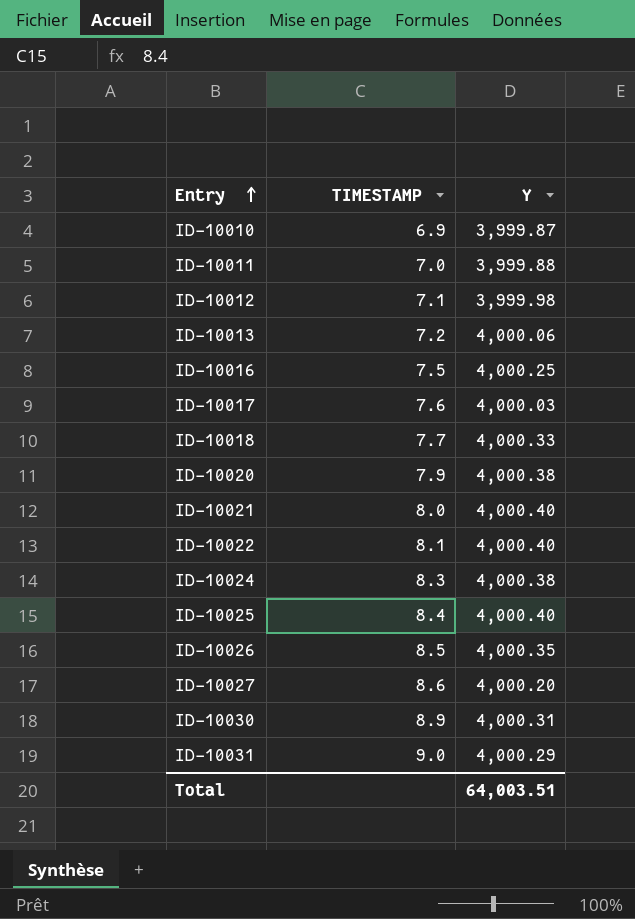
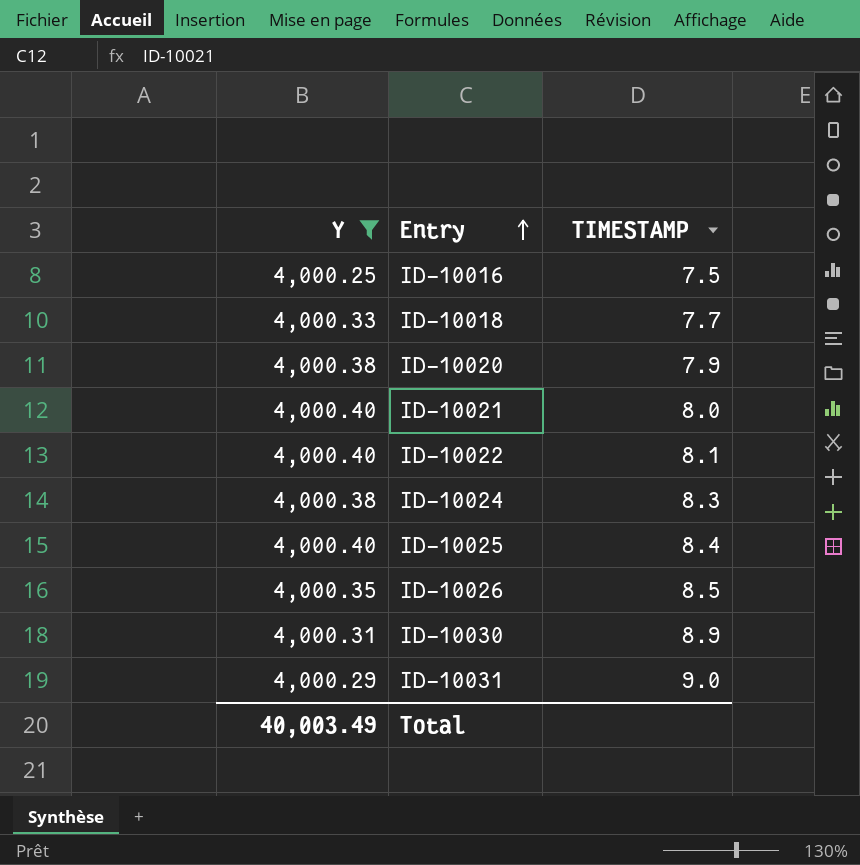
filter: none -> Y >= 4,000.25
column Y | position: 3 -> 1
Total | Y: 64,003.51 -> 40,003.49

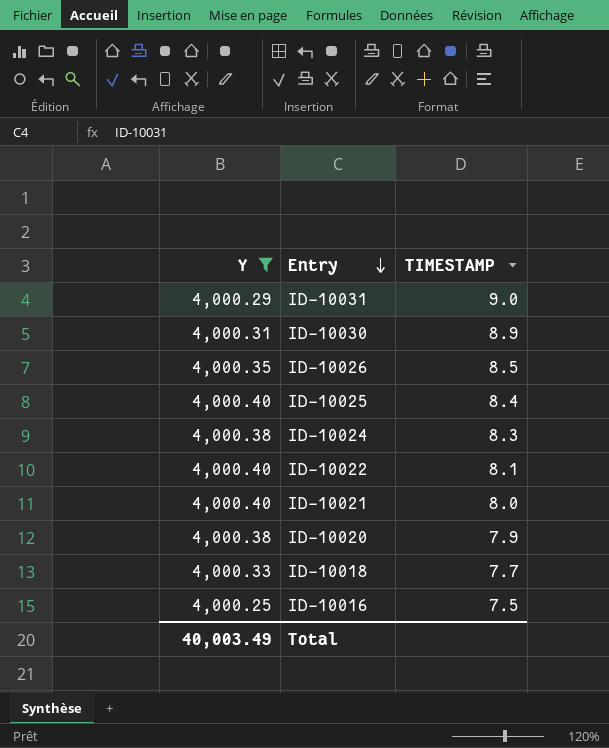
row order: Entry ascending -> Entry descending

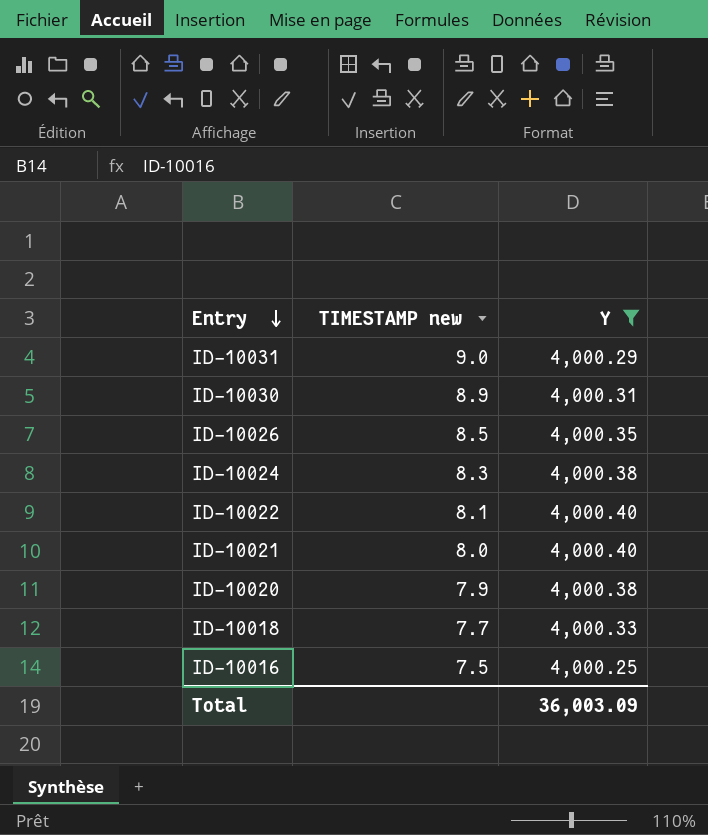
column name: TIMESTAMP -> TIMESTAMP new
column Y | position: 1 -> 3
row ID-10025: 4,000.40 | 8.4 -> none
Total | Y: 40,003.49 -> 36,003.09

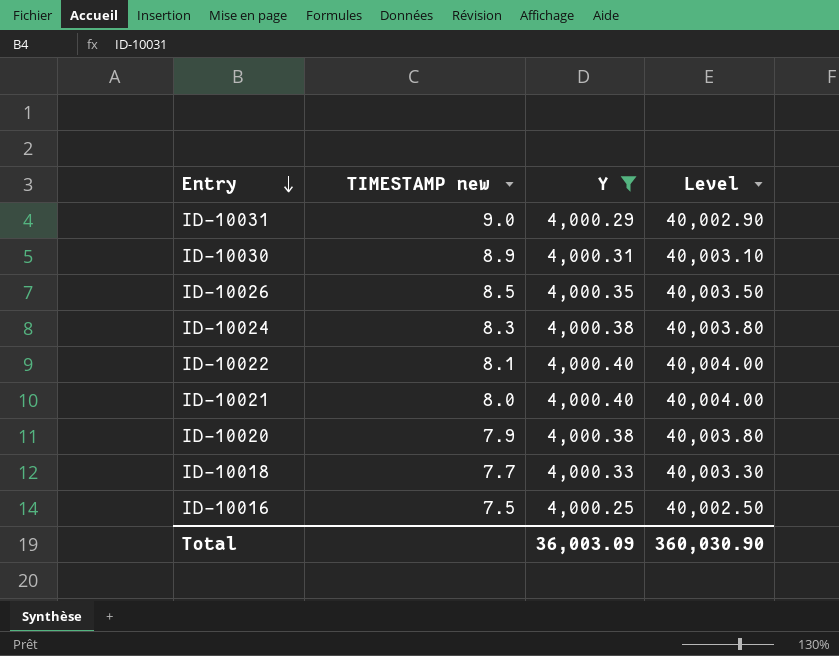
column Level | formula: none -> [Y] * 10

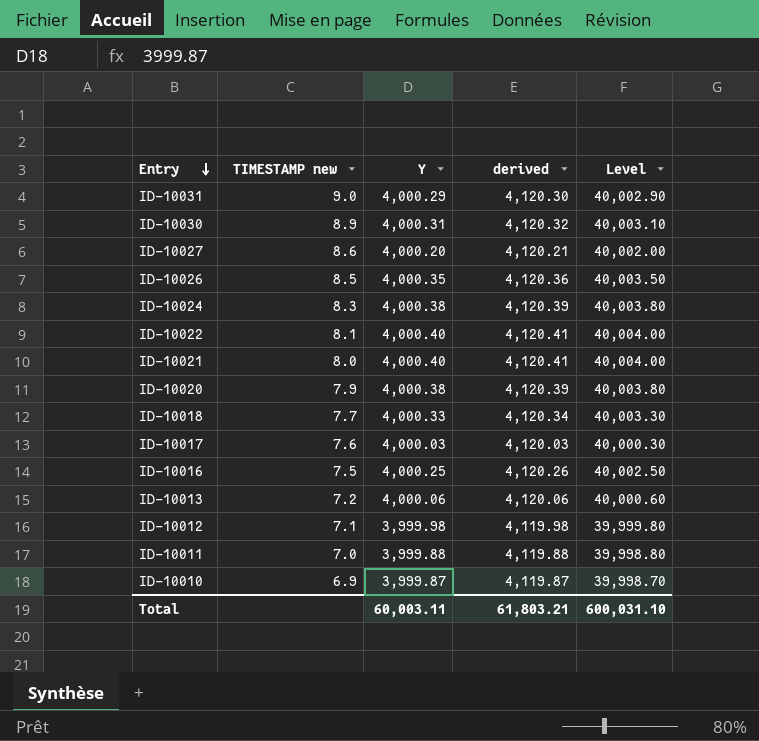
filter: Y >= 4,000.25 -> none
column derived | formula: none -> [Y] * 1.03
Total | Y: 36,003.09 -> 60,003.11
Total | Level: 360,030.90 -> 600,031.10

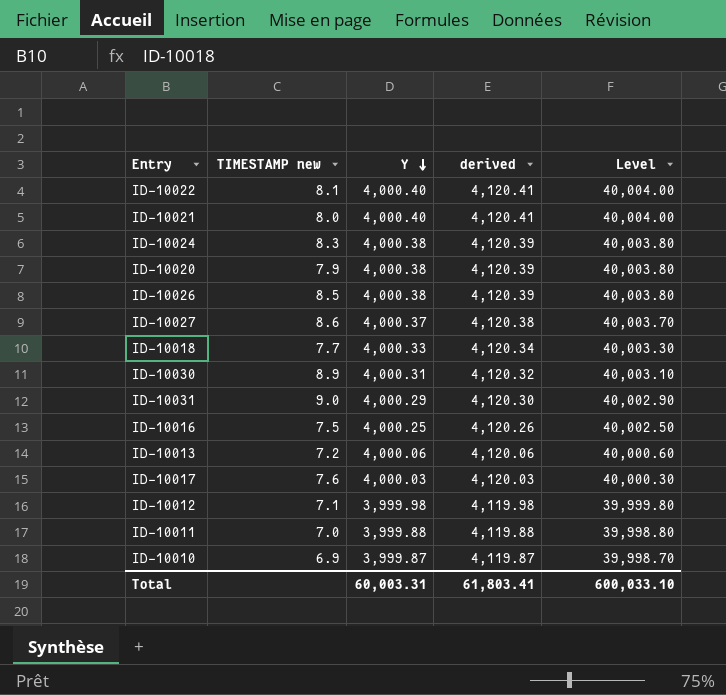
row order: Entry descending -> Y descending
ID-10026 | Y: 4,000.35 -> 4,000.38
ID-10026 | derived: 4,120.36 -> 4,120.39
ID-10026 | Level: 40,003.50 -> 40,003.80
ID-10027 | Y: 4,000.20 -> 4,000.37
ID-10027 | derived: 4,120.21 -> 4,120.38
ID-10027 | Level: 40,002.00 -> 40,003.70
Total | Y: 60,003.11 -> 60,003.31
Total | derived: 61,803.21 -> 61,803.41
Total | Level: 600,031.10 -> 600,033.10

